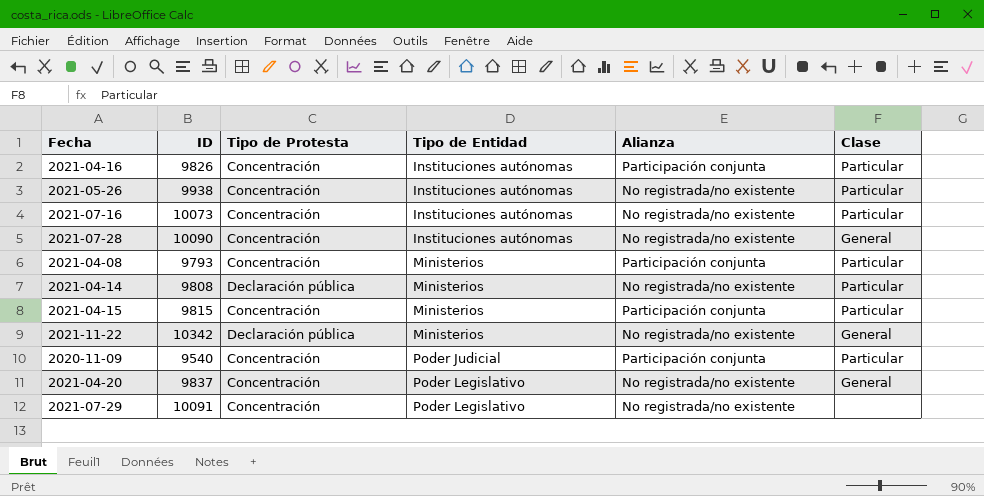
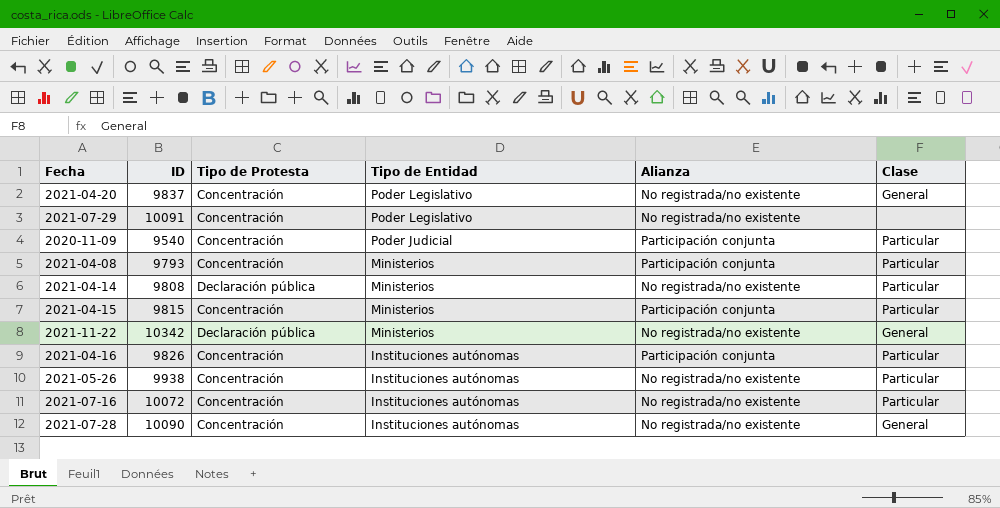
row order: Tipo de Entidad ascending -> Tipo de Entidad descending
2021-07-16 | ID: 10073 -> 10072

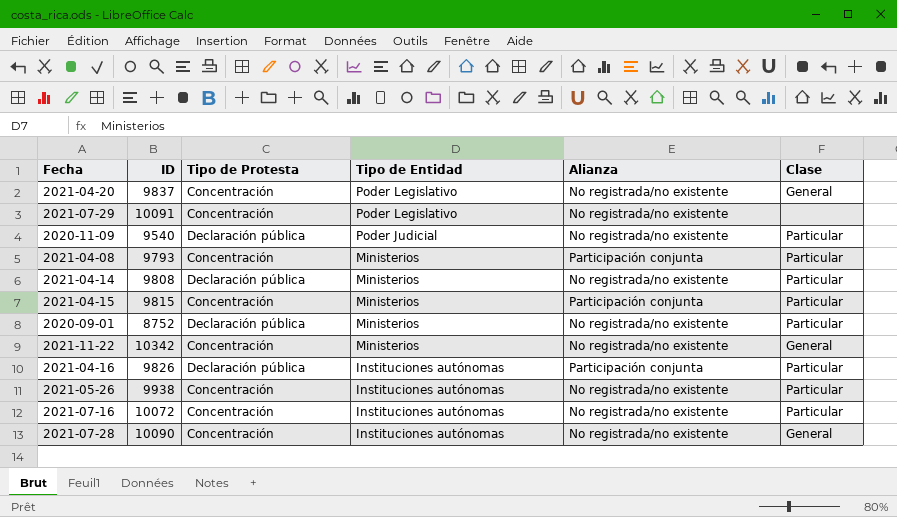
2020-11-09 | Tipo de Protesta: Concentración -> Declaración pública
2020-11-09 | Alianza: Participación conjunta -> No registrada/no existente
row 2020-09-01: none -> 8752 | Declaración pública | Ministerios | No registrada/no existente | Particular
2021-11-22 | Tipo de Protesta: Declaración pública -> Concentración
2021-04-16 | Tipo de Protesta: Concentración -> Declaración pública

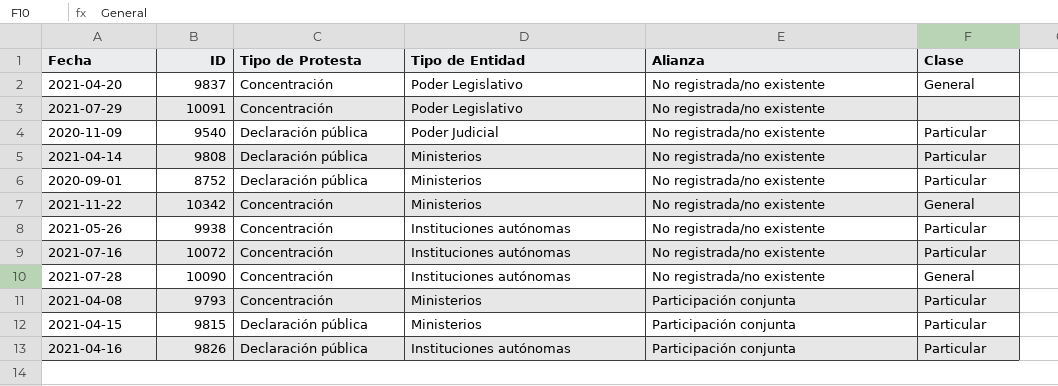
row order: Tipo de Entidad descending -> Alianza ascending
2021-04-15 | Tipo de Protesta: Concentración -> Declaración pública

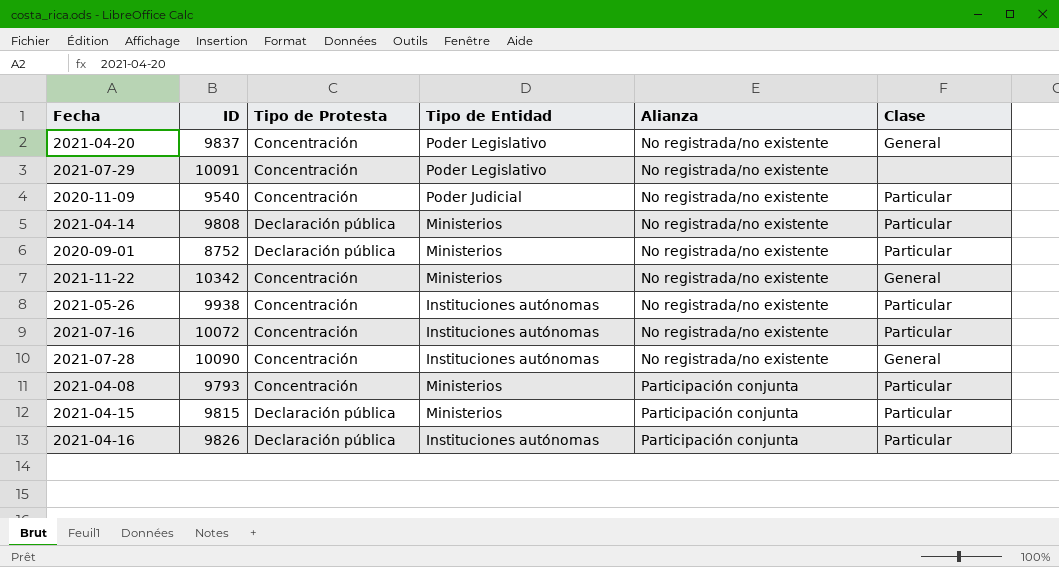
2020-11-09 | Tipo de Protesta: Declaración pública -> Concentración

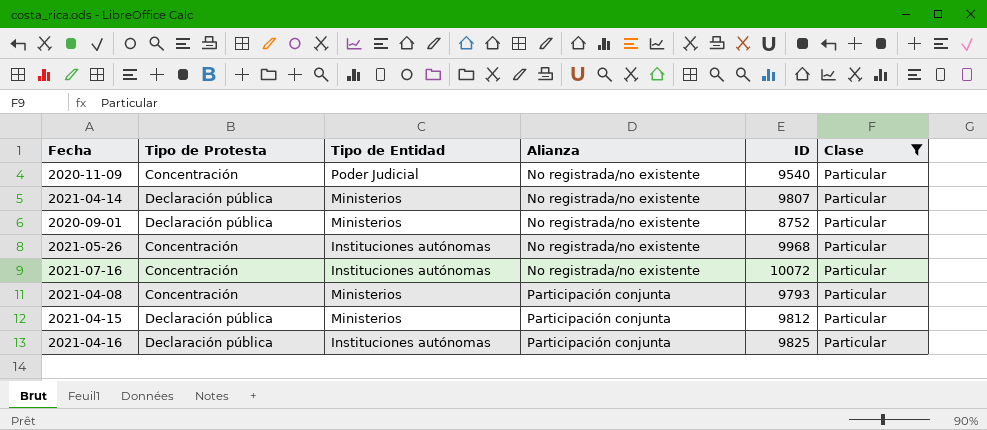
filter: none -> Clase = Particular
column ID | position: 2 -> 5
2021-04-14 | ID: 9808 -> 9807
2021-05-26 | ID: 9938 -> 9968
2021-04-15 | ID: 9815 -> 9812
2021-04-16 | ID: 9826 -> 9825

